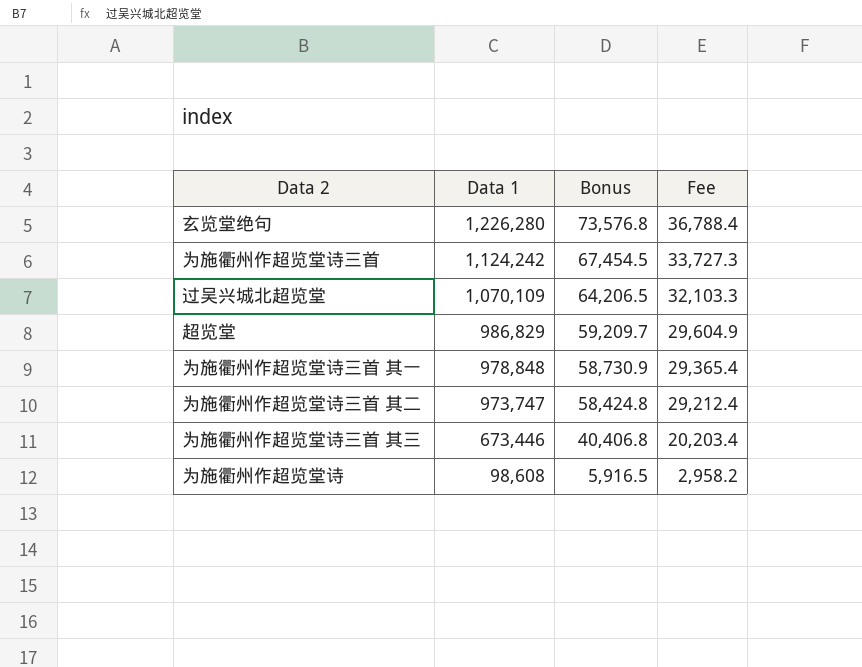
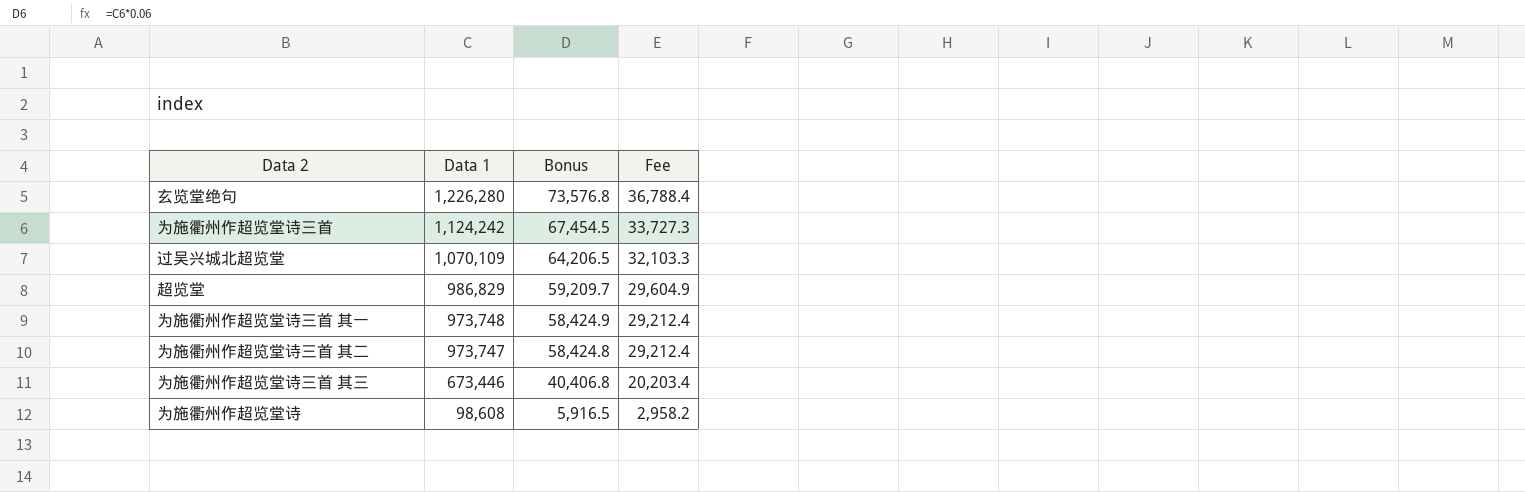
为施衢州作超览堂诗三首 其一 | Data 1: 978,848 -> 973,748
为施衢州作超览堂诗三首 其一 | Bonus: 58,730.9 -> 58,424.9
为施衢州作超览堂诗三首 其一 | Fee: 29,365.4 -> 29,212.4

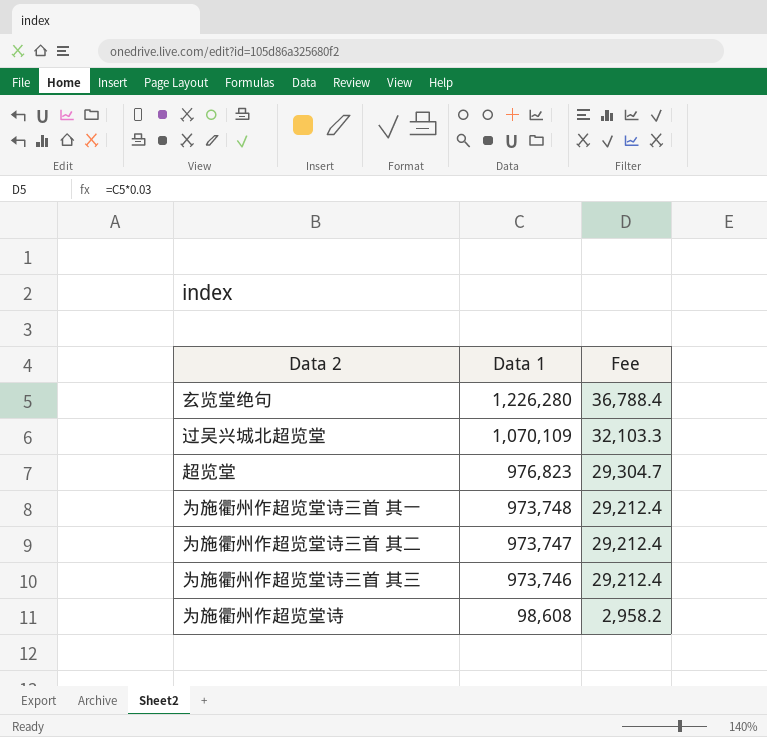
column Bonus | formula: [Data 1] * 0.06 -> none
row 为施衢州作超览堂诗三首: 1,124,242 | 67,454.5 | 33,727.3 -> none
超览堂 | Data 1: 986,829 -> 976,823
超览堂 | Fee: 29,604.9 -> 29,304.7
为施衢州作超览堂诗三首 其三 | Data 1: 673,446 -> 973,746
为施衢州作超览堂诗三首 其三 | Fee: 20,203.4 -> 29,212.4

